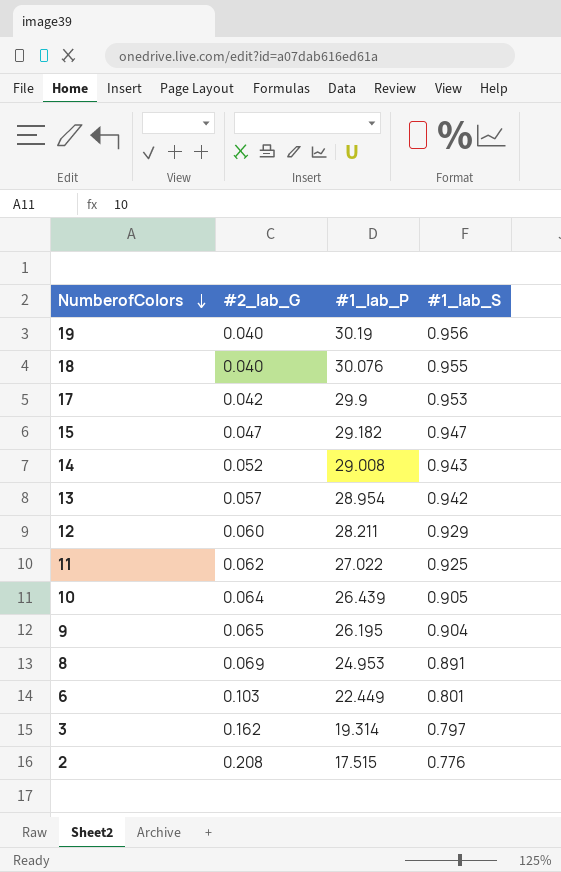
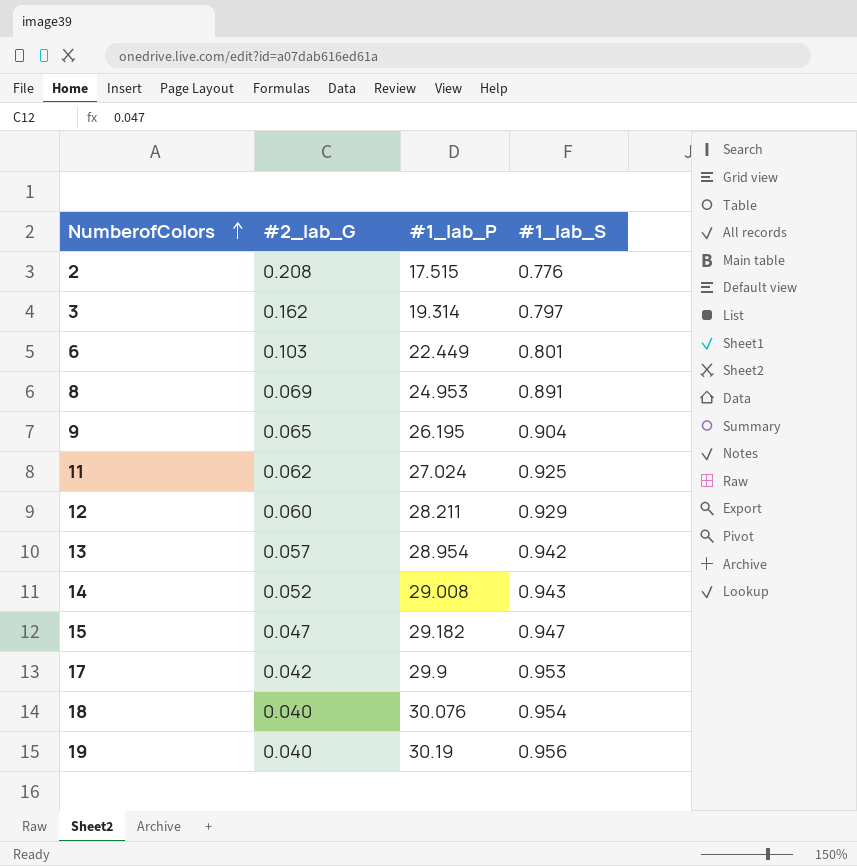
row order: NumberofColors descending -> NumberofColors ascending
row 10: 0.064 | 26.439 | 0.905 -> none
11 | #1_lab_P: 27.022 -> 27.024
18 | #1_lab_S: 0.955 -> 0.954

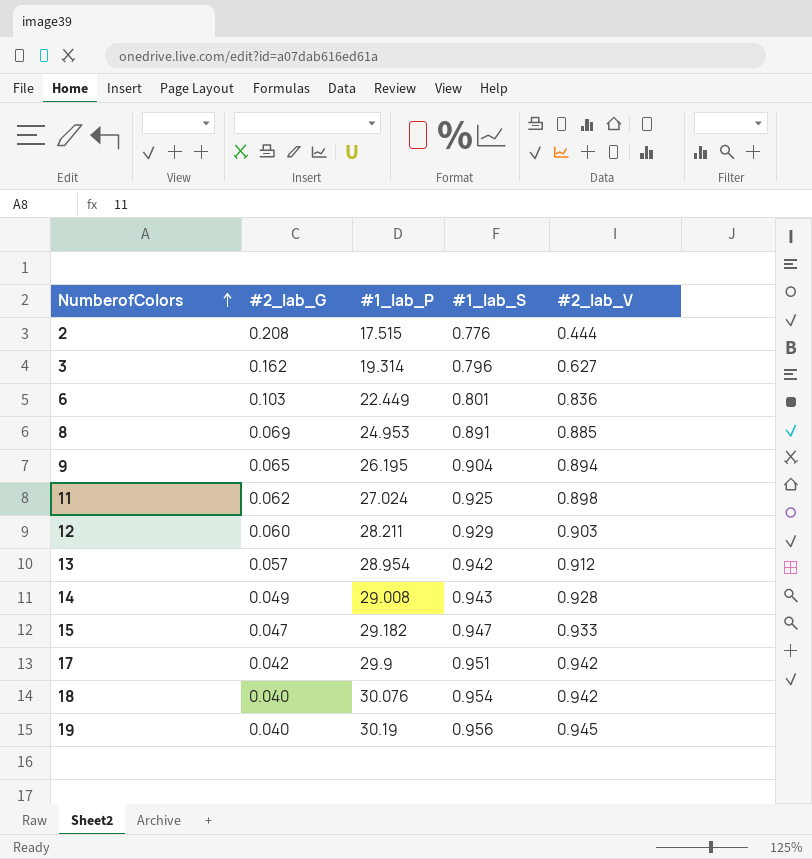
column #2_lab_V | position: none -> 5
3 | #1_lab_S: 0.797 -> 0.796
14 | #2_lab_G: 0.052 -> 0.049
17 | #1_lab_S: 0.953 -> 0.951

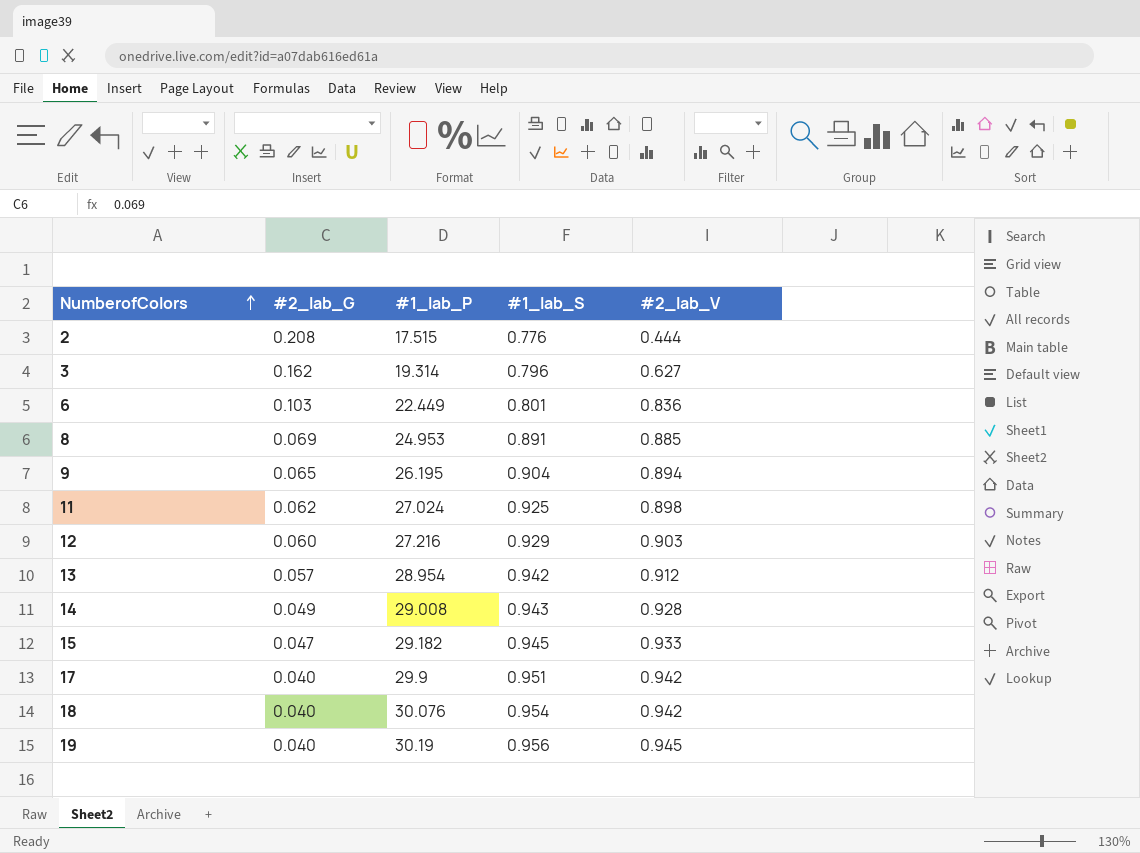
12 | #1_lab_P: 28.211 -> 27.216
15 | #1_lab_S: 0.947 -> 0.945
17 | #2_lab_G: 0.042 -> 0.040

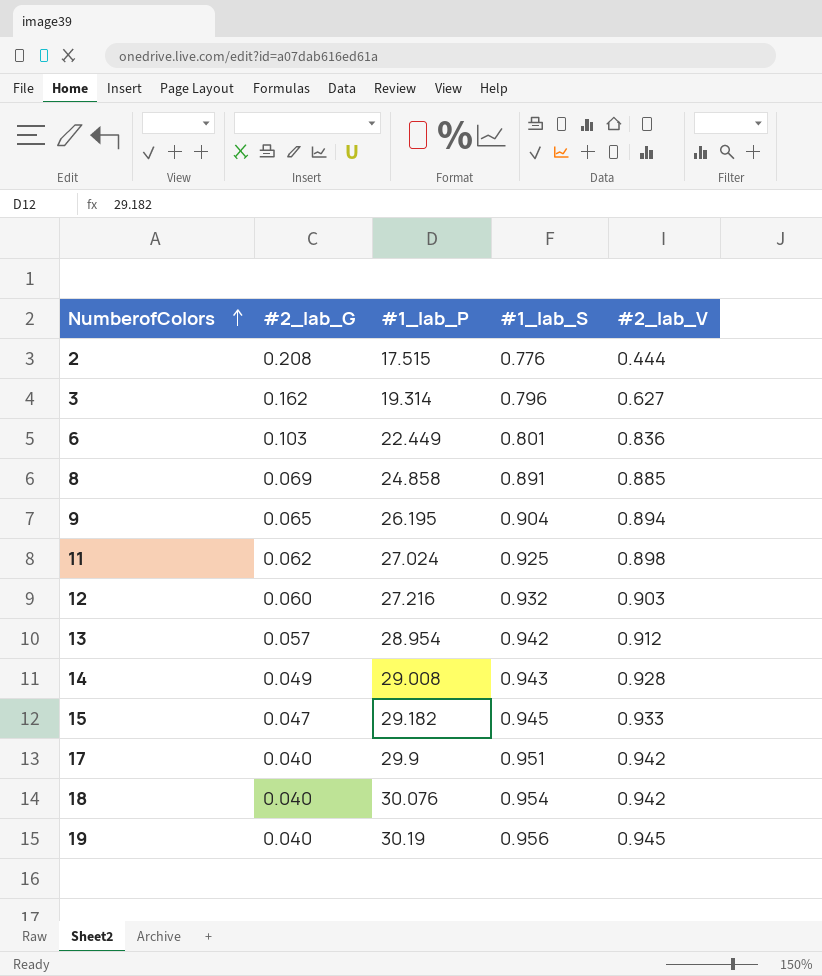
8 | #1_lab_P: 24.953 -> 24.858
12 | #1_lab_S: 0.929 -> 0.932

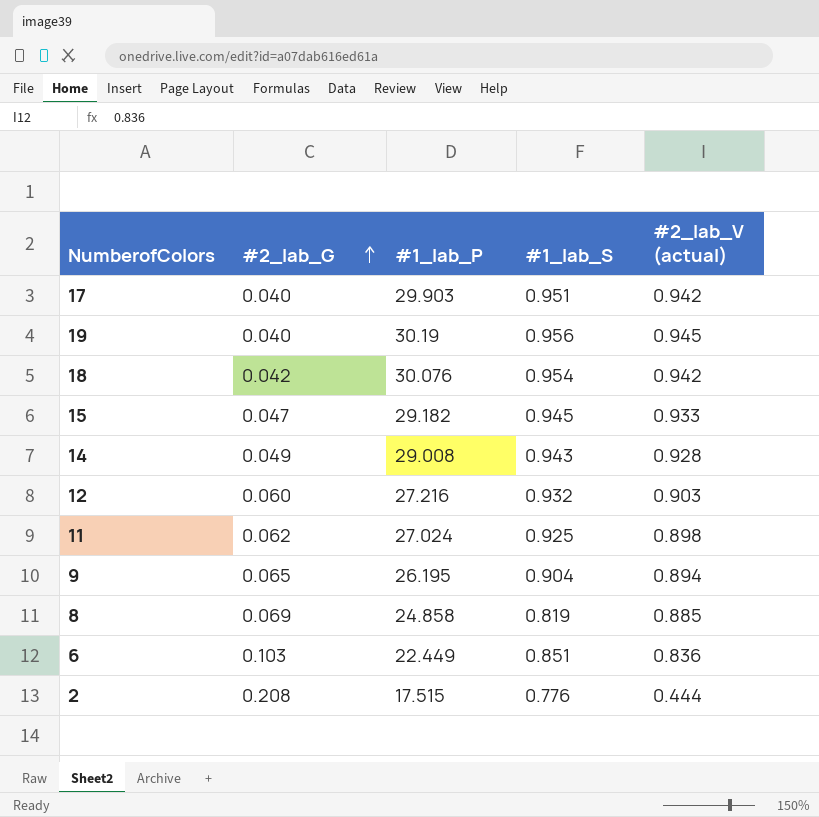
row order: NumberofColors ascending -> #2_lab_G ascending
column name: #2_lab_V -> #2_lab_V (actual)
row 3: 0.162 | 19.314 | 0.796 | 0.627 -> none
row 13: 0.057 | 28.954 | 0.942 | 0.912 -> none
17 | #1_lab_P: 29.9 -> 29.903
18 | #2_lab_G: 0.040 -> 0.042
8 | #1_lab_S: 0.891 -> 0.819
6 | #1_lab_S: 0.801 -> 0.851

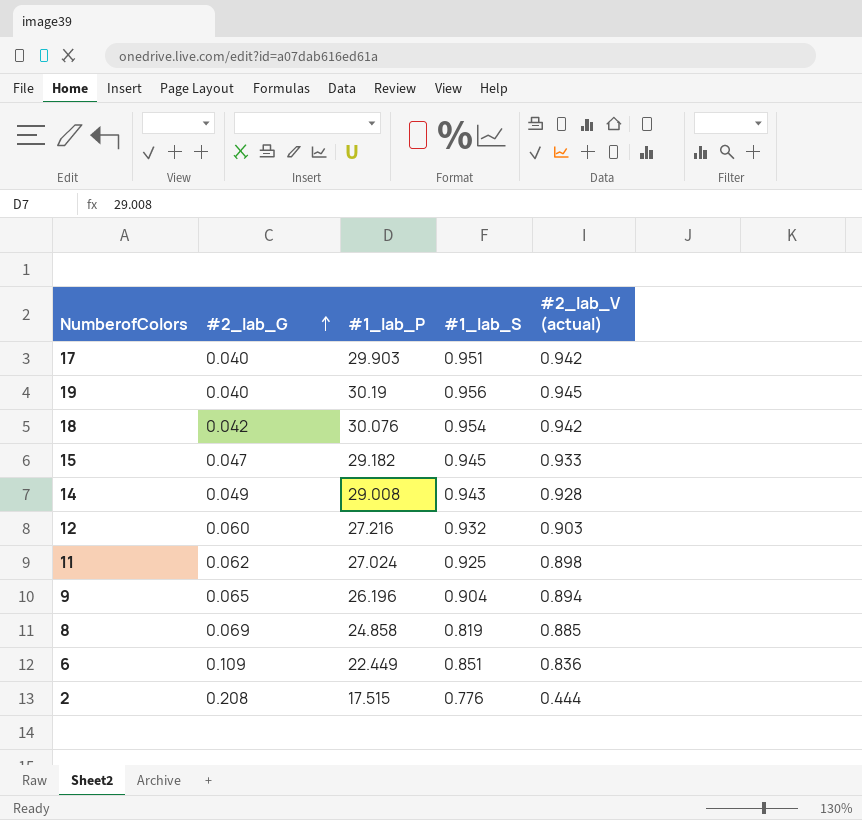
9 | #1_lab_P: 26.195 -> 26.196
6 | #2_lab_G: 0.103 -> 0.109

